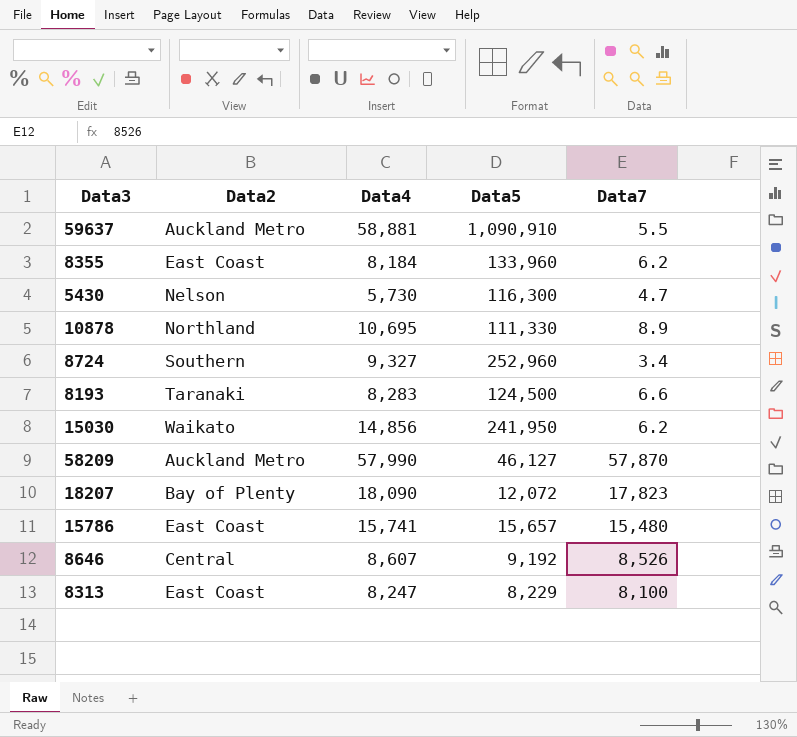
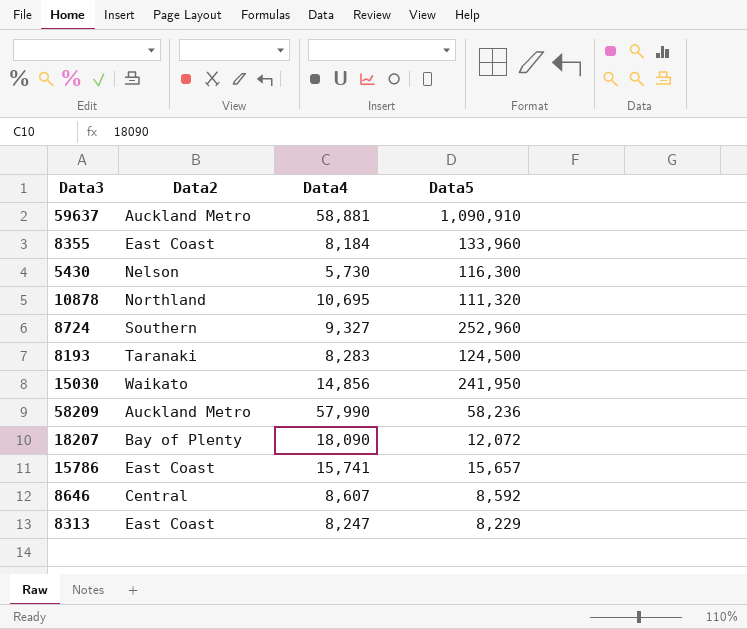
column Data7 | position: 5 -> none
10878 | Data5: 111,330 -> 111,320
58209 | Data5: 46,127 -> 58,236
8646 | Data5: 9,192 -> 8,592

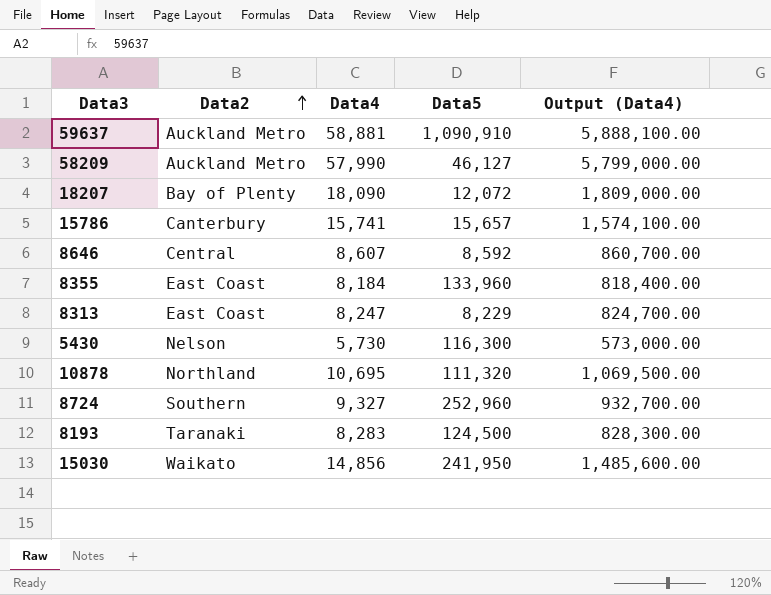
row order: none -> Data2 ascending
column Output (Data4) | formula: none -> [Data4] * 100
58209 | Data5: 58,236 -> 46,127
15786 | Data2: East Coast -> Canterbury

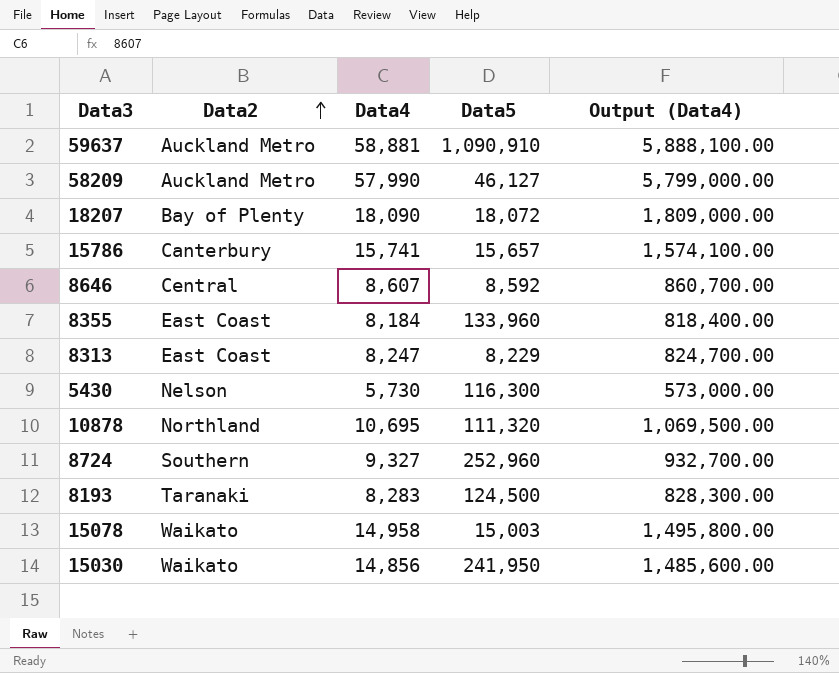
18207 | Data5: 12,072 -> 18,072
row 15078: none -> Waikato | 14,958 | 15,003 | 1,495,800.00

